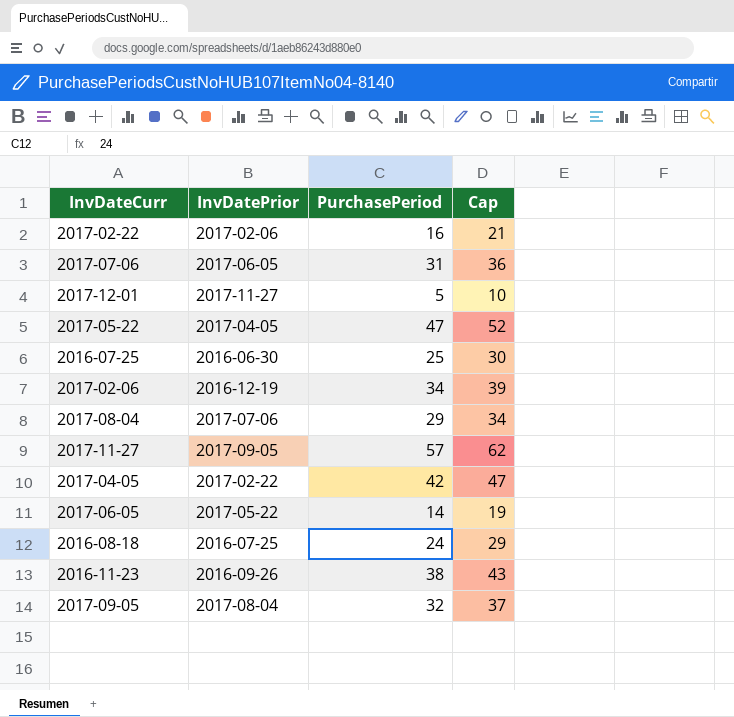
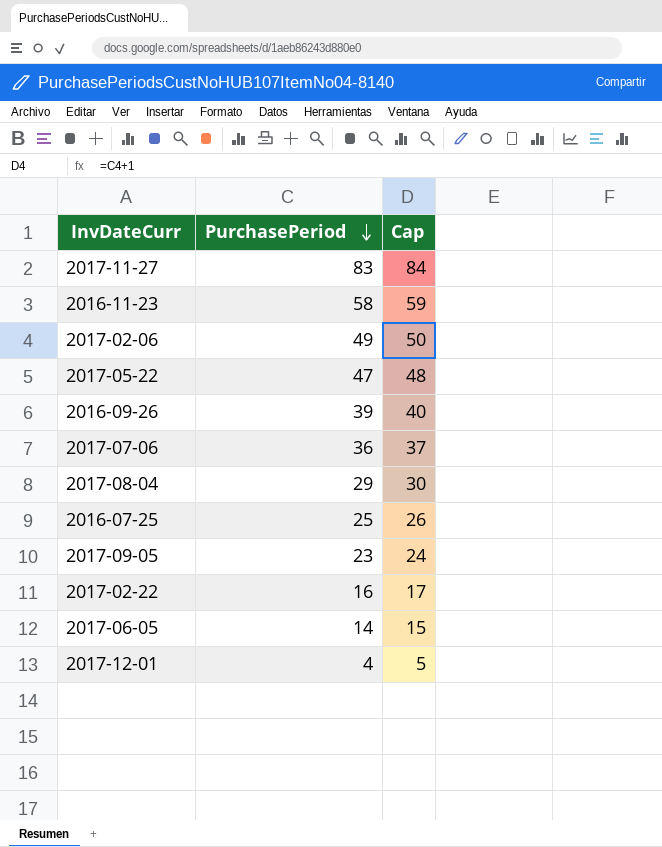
row order: none -> PurchasePeriod descending
column InvDatePrior | position: 2 -> none
column Cap | formula: [PurchasePeriod] + 5 -> [PurchasePeriod] + 1
row 2017-04-05: 2017-02-22 | 42 | 47 -> none
row 2016-08-18: 2016-07-25 | 24 | 29 -> none
2017-11-27 | PurchasePeriod: 57 -> 83
2016-11-23 | PurchasePeriod: 38 -> 58
2017-02-06 | PurchasePeriod: 34 -> 49
row 2016-09-26: none -> 39 | 40
2017-07-06 | PurchasePeriod: 31 -> 36
2017-09-05 | PurchasePeriod: 32 -> 23
2017-12-01 | PurchasePeriod: 5 -> 4

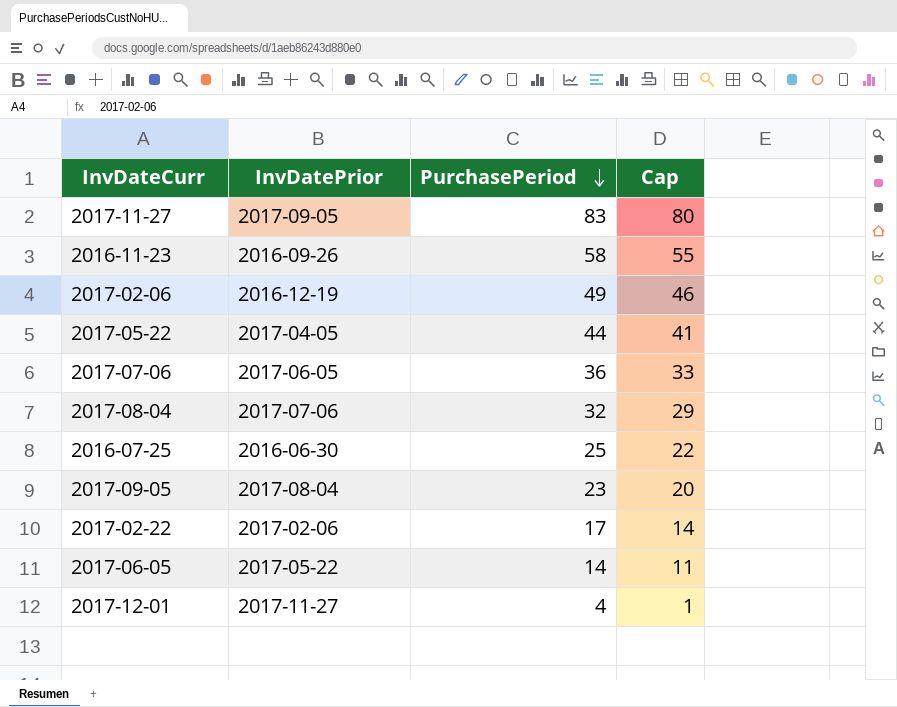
column InvDatePrior | position: none -> 2
column Cap | formula: [PurchasePeriod] + 1 -> [PurchasePeriod] - 3
row 2016-09-26: 39 | 40 -> none
2017-05-22 | PurchasePeriod: 47 -> 44
2017-08-04 | PurchasePeriod: 29 -> 32
2017-02-22 | PurchasePeriod: 16 -> 17

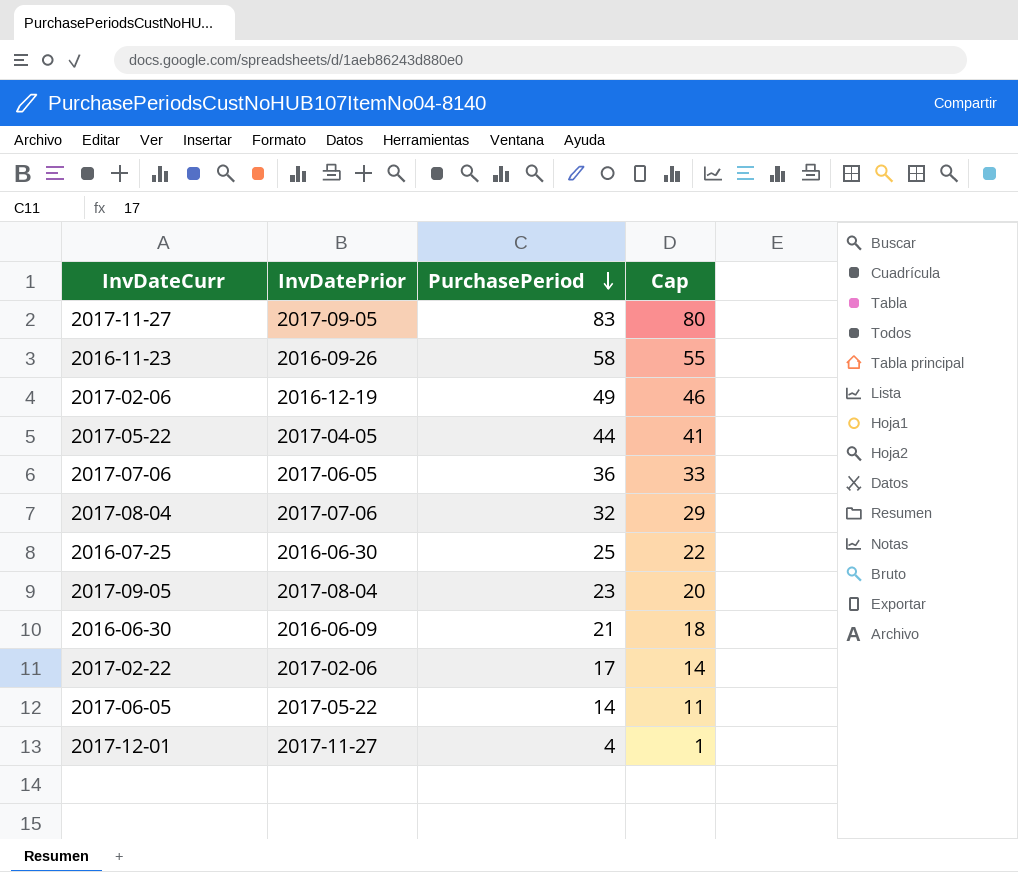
row 2016-06-30: none -> 2016-06-09 | 21 | 18

